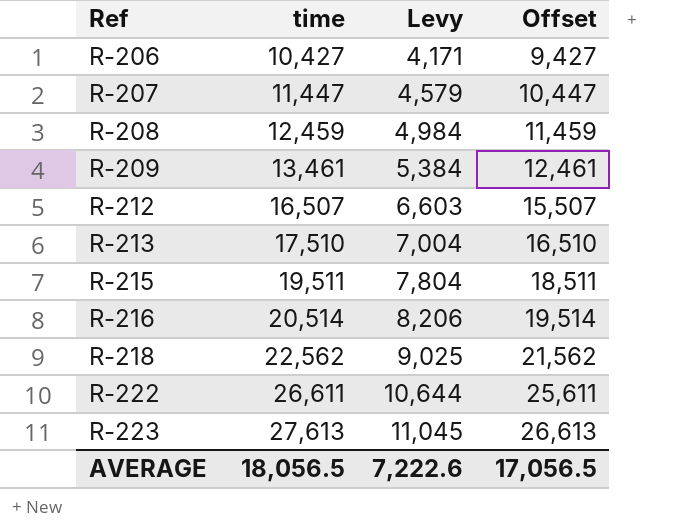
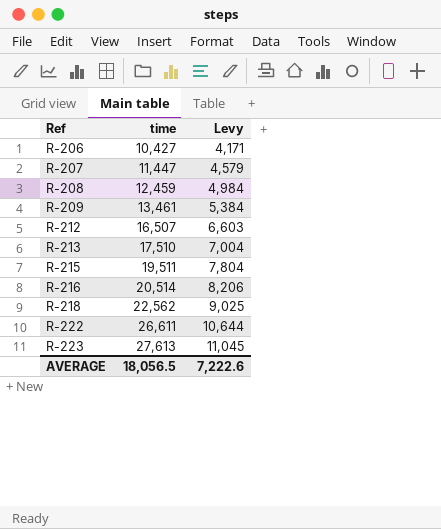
column Offset | formula: [time] - 1000 -> none

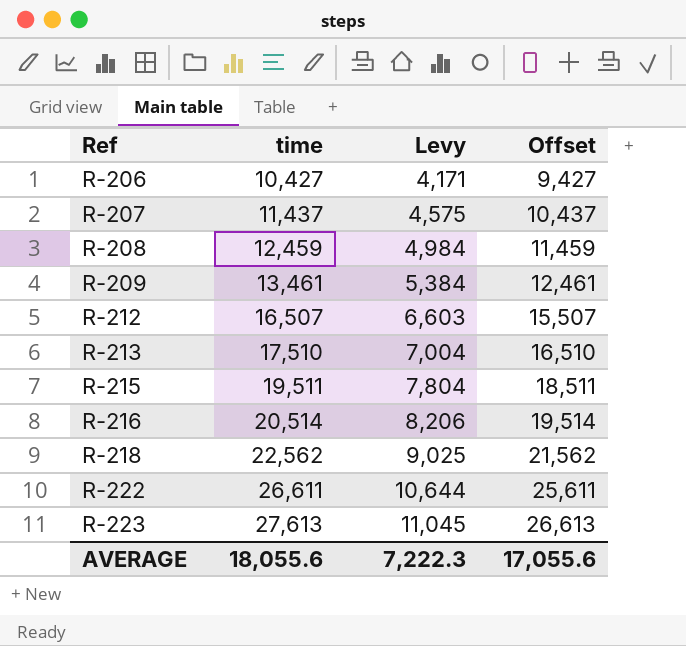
column Offset | formula: none -> [time] - 1000
R-207 | time: 11,447 -> 11,437
R-207 | Levy: 4,579 -> 4,575
AVERAGE | time: 18,056.5 -> 18,055.6
AVERAGE | Levy: 7,222.6 -> 7,222.3

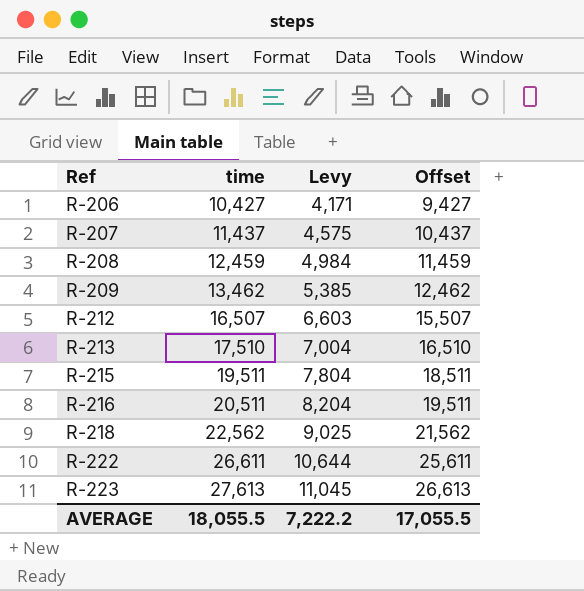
R-209 | time: 13,461 -> 13,462
R-209 | Levy: 5,384 -> 5,385
R-209 | Offset: 12,461 -> 12,462
R-216 | time: 20,514 -> 20,511
R-216 | Levy: 8,206 -> 8,204
R-216 | Offset: 19,514 -> 19,511
AVERAGE | time: 18,055.6 -> 18,055.5
AVERAGE | Levy: 7,222.3 -> 7,222.2
AVERAGE | Offset: 17,055.6 -> 17,055.5

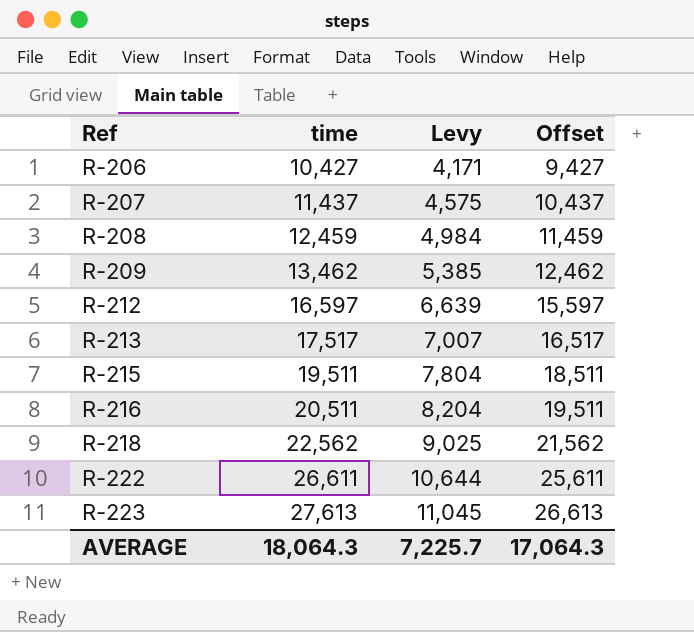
R-212 | time: 16,507 -> 16,597
R-212 | Levy: 6,603 -> 6,639
R-212 | Offset: 15,507 -> 15,597
R-213 | time: 17,510 -> 17,517
R-213 | Levy: 7,004 -> 7,007
R-213 | Offset: 16,510 -> 16,517
AVERAGE | time: 18,055.5 -> 18,064.3
AVERAGE | Levy: 7,222.2 -> 7,225.7
AVERAGE | Offset: 17,055.5 -> 17,064.3

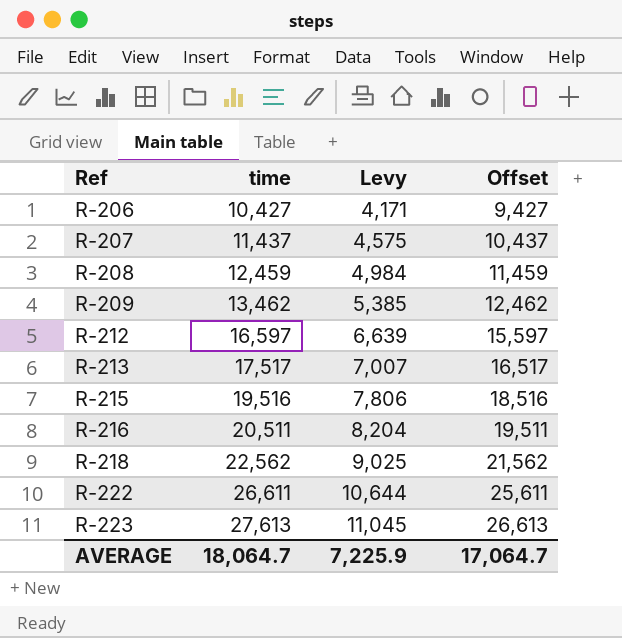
R-215 | time: 19,511 -> 19,516
R-215 | Levy: 7,804 -> 7,806
R-215 | Offset: 18,511 -> 18,516
AVERAGE | time: 18,064.3 -> 18,064.7
AVERAGE | Levy: 7,225.7 -> 7,225.9
AVERAGE | Offset: 17,064.3 -> 17,064.7

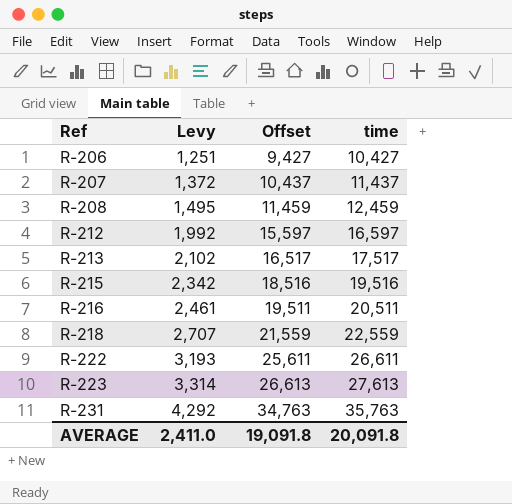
column Levy | formula: [time] * 0.4 -> [time] * 0.12
column time | position: 2 -> 4
row R-209: 13,462 | 5,385 | 12,462 -> none
R-218 | Offset: 21,562 -> 21,559
R-218 | time: 22,562 -> 22,559
row R-231: none -> 4,292 | 34,763 | 35,763
AVERAGE | Levy: 7,225.9 -> 2,411.0
AVERAGE | Offset: 17,064.7 -> 19,091.8
AVERAGE | time: 18,064.7 -> 20,091.8

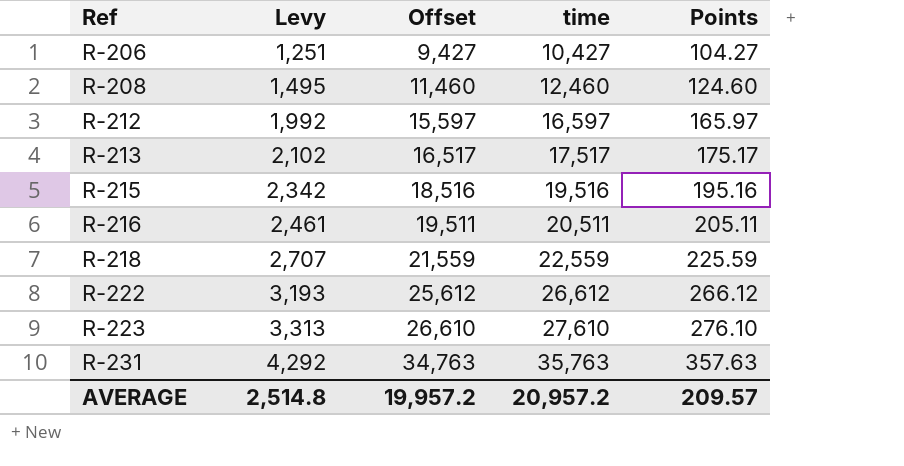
column Points | formula: none -> [time] * 0.01
row R-207: 1,372 | 10,437 | 11,437 -> none
R-208 | Offset: 11,459 -> 11,460
R-208 | time: 12,459 -> 12,460
R-222 | Offset: 25,611 -> 25,612
R-222 | time: 26,611 -> 26,612
R-223 | Levy: 3,314 -> 3,313
R-223 | Offset: 26,613 -> 26,610
R-223 | time: 27,613 -> 27,610
AVERAGE | Levy: 2,411.0 -> 2,514.8
AVERAGE | Offset: 19,091.8 -> 19,957.2
AVERAGE | time: 20,091.8 -> 20,957.2

